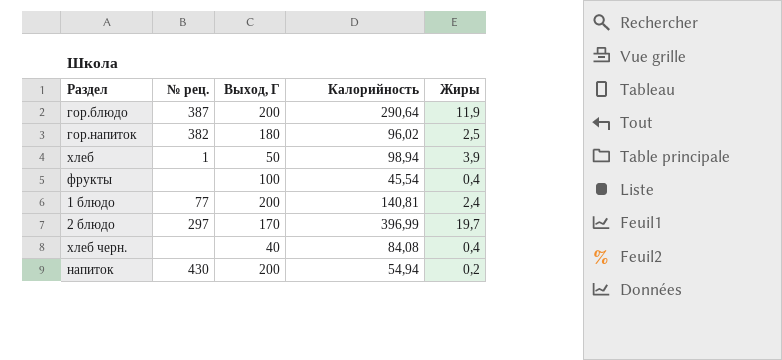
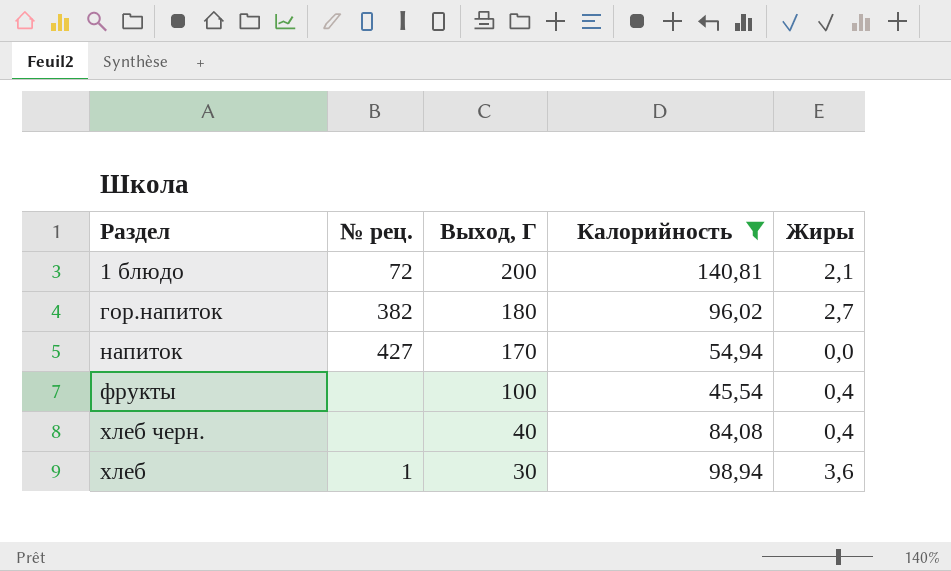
filter: none -> Калорийность <= 140,81
row order: none -> Выход, Г descending
1 блюдо | № рец.: 77 -> 72
1 блюдо | Жиры: 2,4 -> 2,1
гор.напиток | Жиры: 2,5 -> 2,7
напиток | № рец.: 430 -> 427
напиток | Выход, Г: 200 -> 170
напиток | Жиры: 0,2 -> 0,0
хлеб | Выход, Г: 50 -> 30
хлеб | Жиры: 3,9 -> 3,6

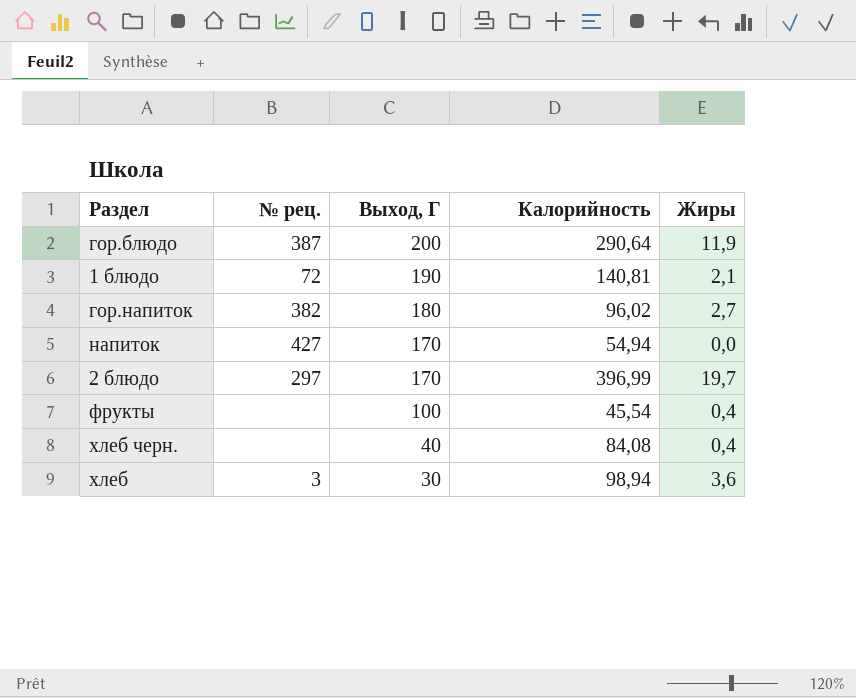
filter: Калорийность <= 140,81 -> none
1 блюдо | Выход, Г: 200 -> 190
хлеб | № рец.: 1 -> 3

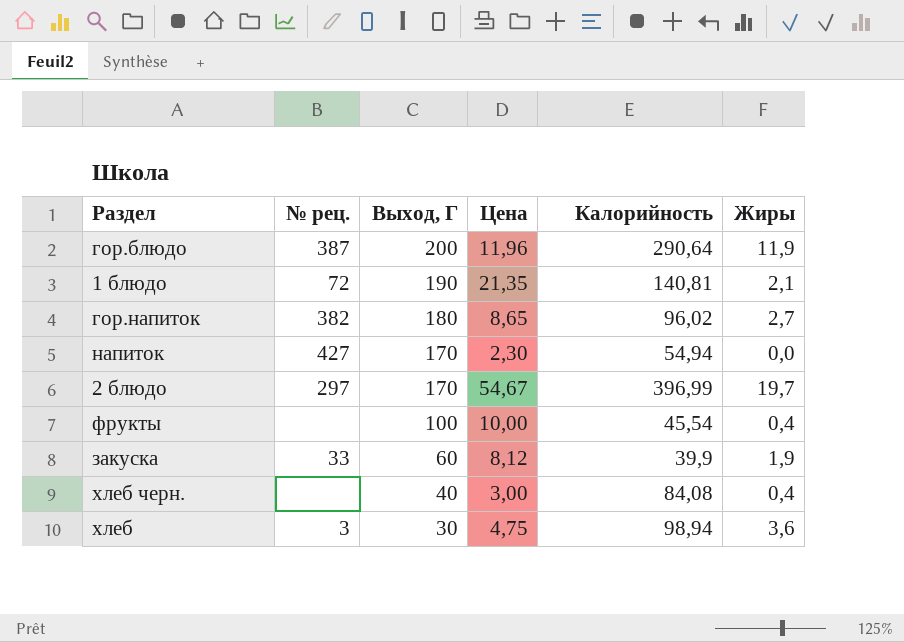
column Цена | position: none -> 4
row закуска: none -> 33 | 60 | 8,12 | 39,9 | 1,9

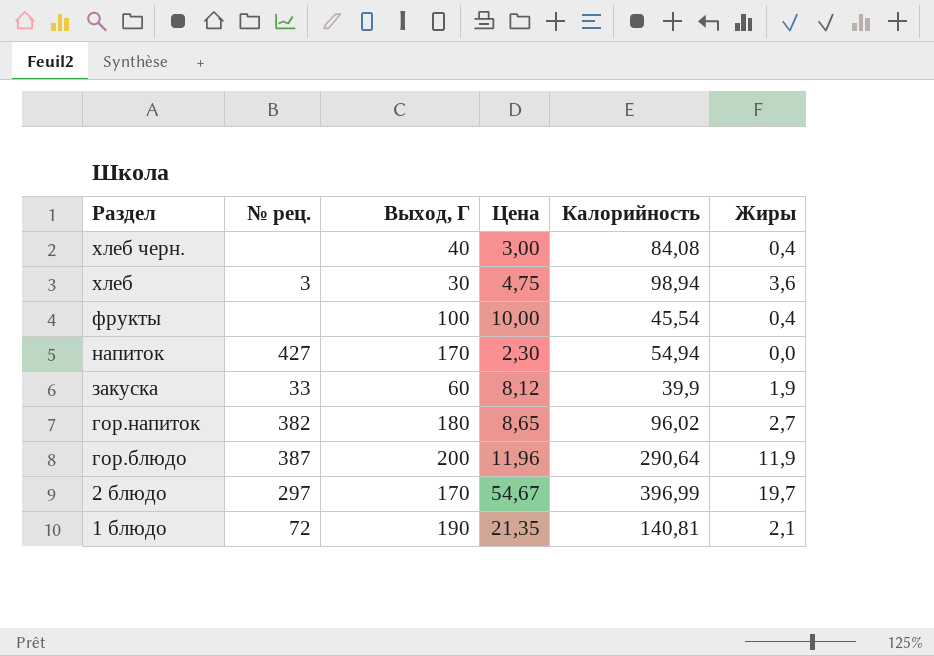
row order: Выход, Г descending -> Раздел descending

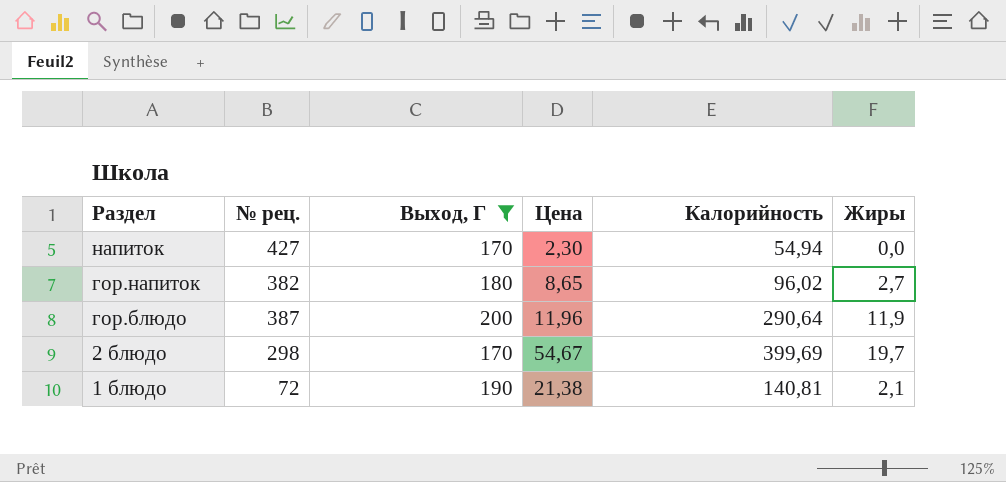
filter: none -> Выход, Г >= 170
2 блюдо | № рец.: 297 -> 298
2 блюдо | Калорийность: 396,99 -> 399,69
1 блюдо | Цена: 21,35 -> 21,38

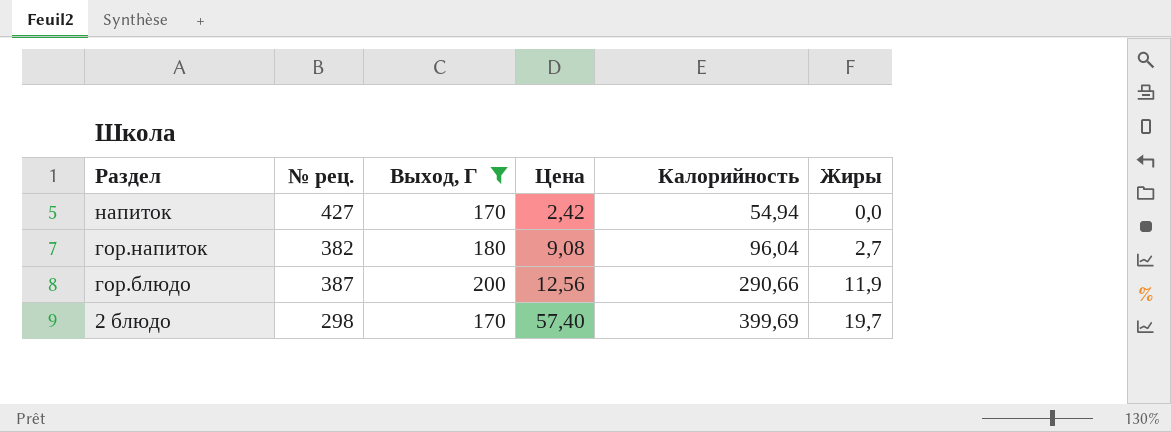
row 1 блюдо: 72 | 190 | 21,38 | 140,81 | 2,1 -> none
напиток | Цена: 2,30 -> 2,42
гор.напиток | Цена: 8,65 -> 9,08
гор.напиток | Калорийность: 96,02 -> 96,04
гор.блюдо | Цена: 11,96 -> 12,56
гор.блюдо | Калорийность: 290,64 -> 290,66
2 блюдо | Цена: 54,67 -> 57,40

